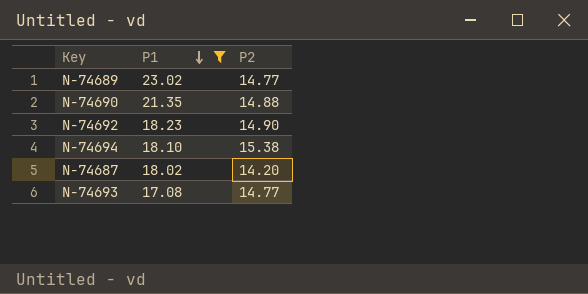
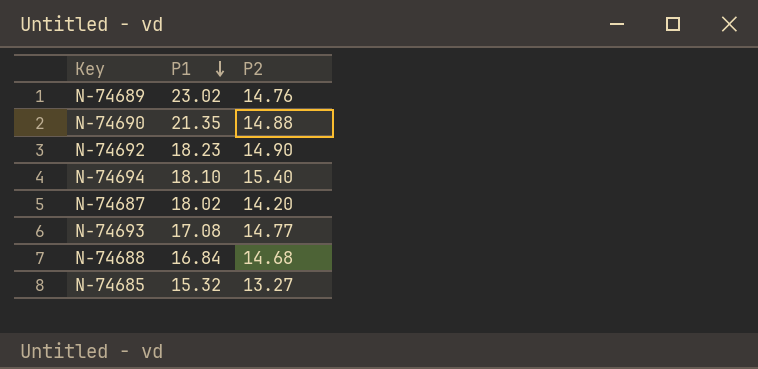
filter: P1 >= 17.08 -> none
N-74689 | P2: 14.77 -> 14.76
N-74694 | P2: 15.38 -> 15.40

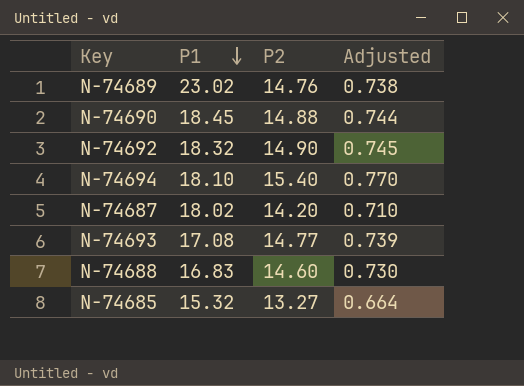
column Adjusted | formula: none -> [P2] * 0.05
N-74690 | P1: 21.35 -> 18.45
N-74692 | P1: 18.23 -> 18.32
N-74688 | P1: 16.84 -> 16.83
N-74688 | P2: 14.68 -> 14.60

